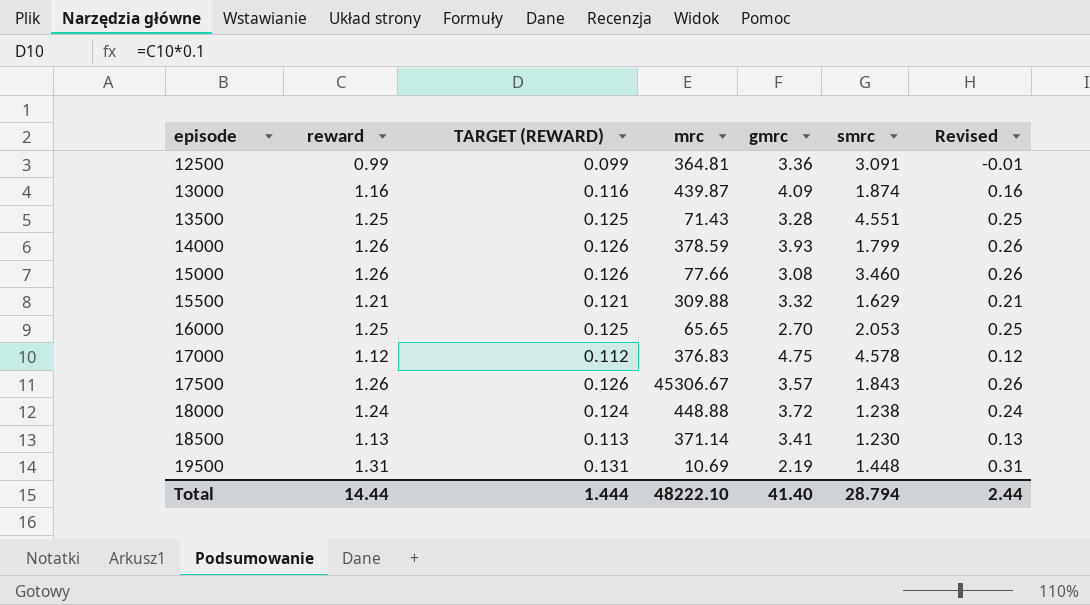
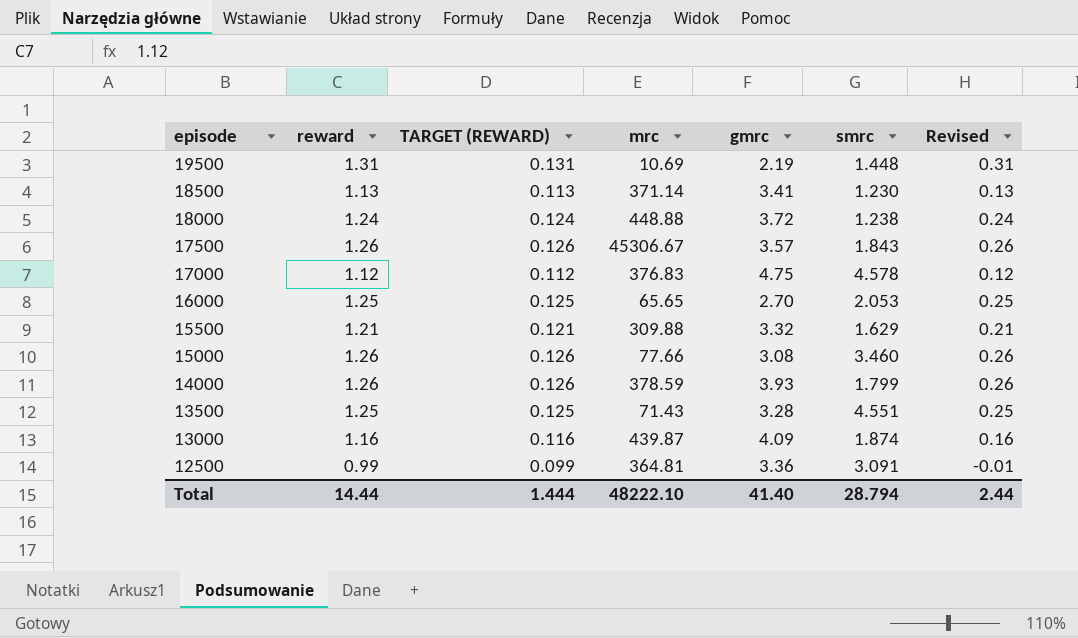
row order: episode ascending -> episode descending

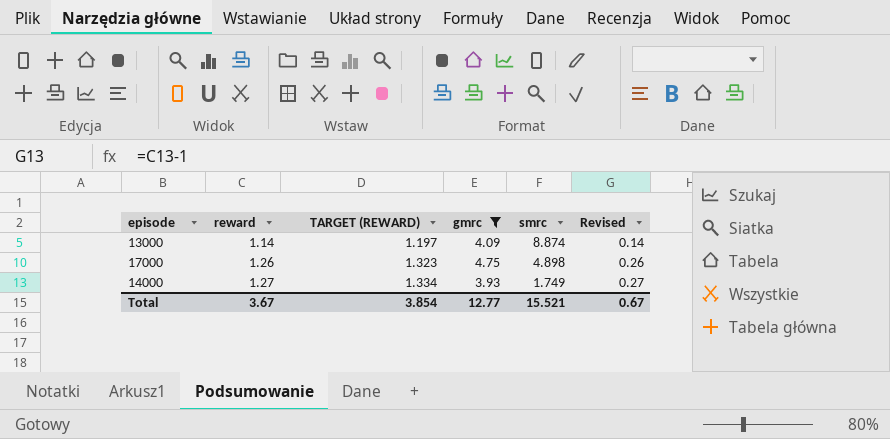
filter: none -> gmrc >= 3.93
row order: episode descending -> reward ascending
column mrc | position: 4 -> none
column TARGET (REWARD) | formula: [reward] * 0.1 -> [reward] * 1.05
13000 | reward: 1.16 -> 1.14
13000 | smrc: 1.874 -> 8.874
13000 | Revised: 0.16 -> 0.14
17000 | reward: 1.12 -> 1.26
17000 | smrc: 4.578 -> 4.898
17000 | Revised: 0.12 -> 0.26
14000 | reward: 1.26 -> 1.27
14000 | smrc: 1.799 -> 1.749
14000 | Revised: 0.26 -> 0.27
Total | reward: 14.44 -> 3.67
Total | TARGET (REWARD): 1.444 -> 3.854
Total | gmrc: 41.40 -> 12.77
Total | smrc: 28.794 -> 15.521
Total | Revised: 2.44 -> 0.67

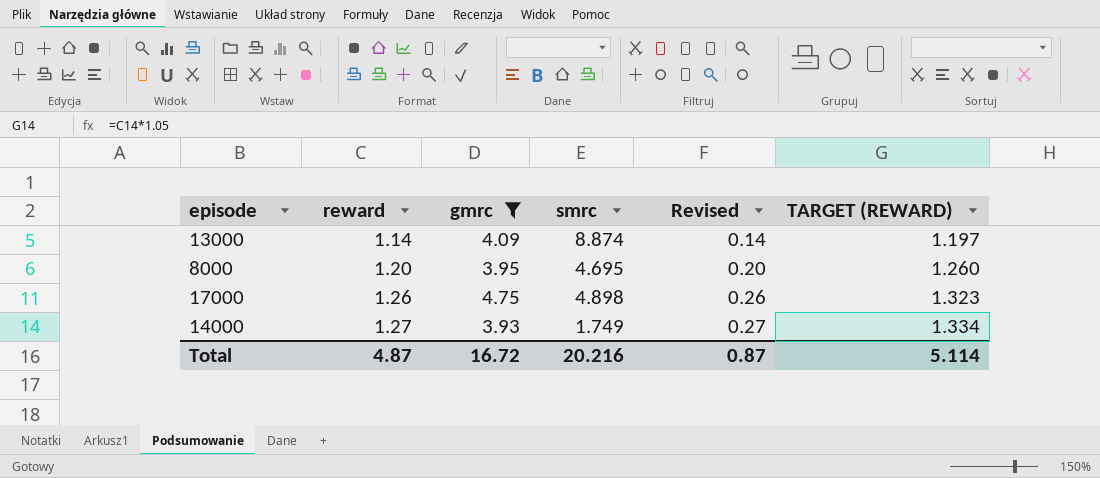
column TARGET (REWARD) | position: 3 -> 6
row 8000: none -> 1.20 | 3.95 | 4.695 | 0.20 | 1.260
Total | reward: 3.67 -> 4.87
Total | gmrc: 12.77 -> 16.72
Total | smrc: 15.521 -> 20.216
Total | Revised: 0.67 -> 0.87
Total | TARGET (REWARD): 3.854 -> 5.114

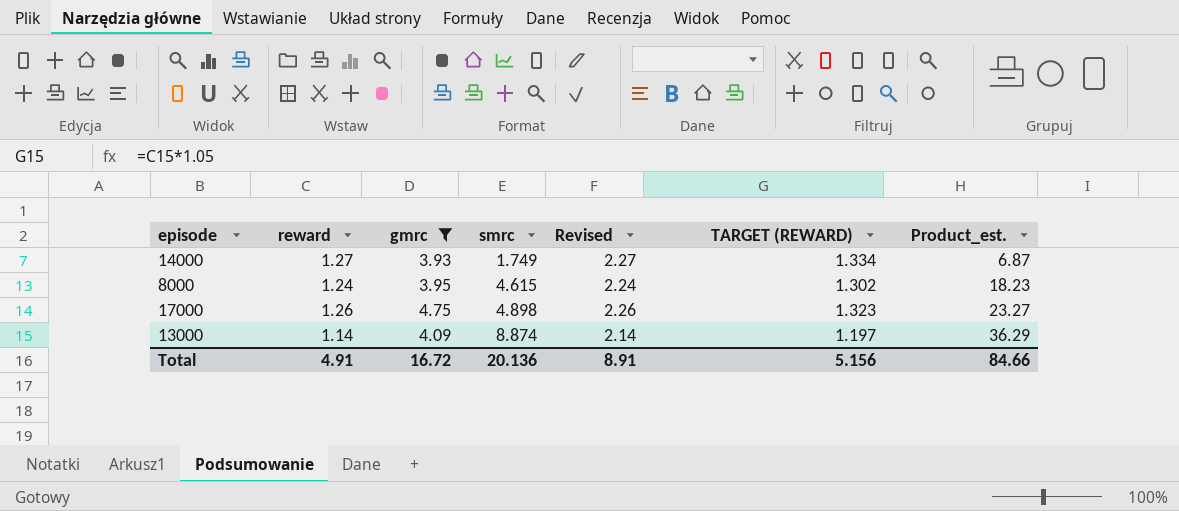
row order: reward ascending -> smrc ascending
column Revised | formula: [reward] - 1 -> [reward] + 1
column Product_est. | formula: none -> [gmrc] * [smrc]
8000 | reward: 1.20 -> 1.24
8000 | smrc: 4.695 -> 4.615
8000 | TARGET (REWARD): 1.260 -> 1.302
Total | reward: 4.87 -> 4.91
Total | smrc: 20.216 -> 20.136
Total | Revised: 0.87 -> 8.91
Total | TARGET (REWARD): 5.114 -> 5.156

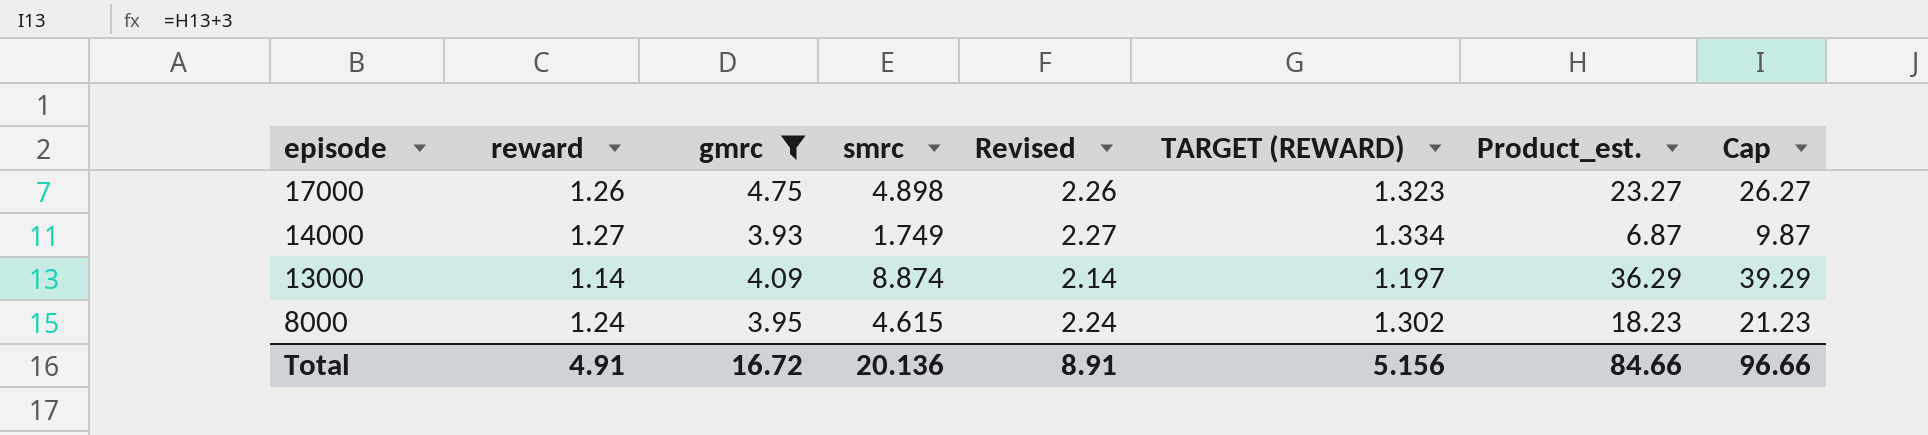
row order: smrc ascending -> episode descending
column Cap | formula: none -> [Product_est.] + 3

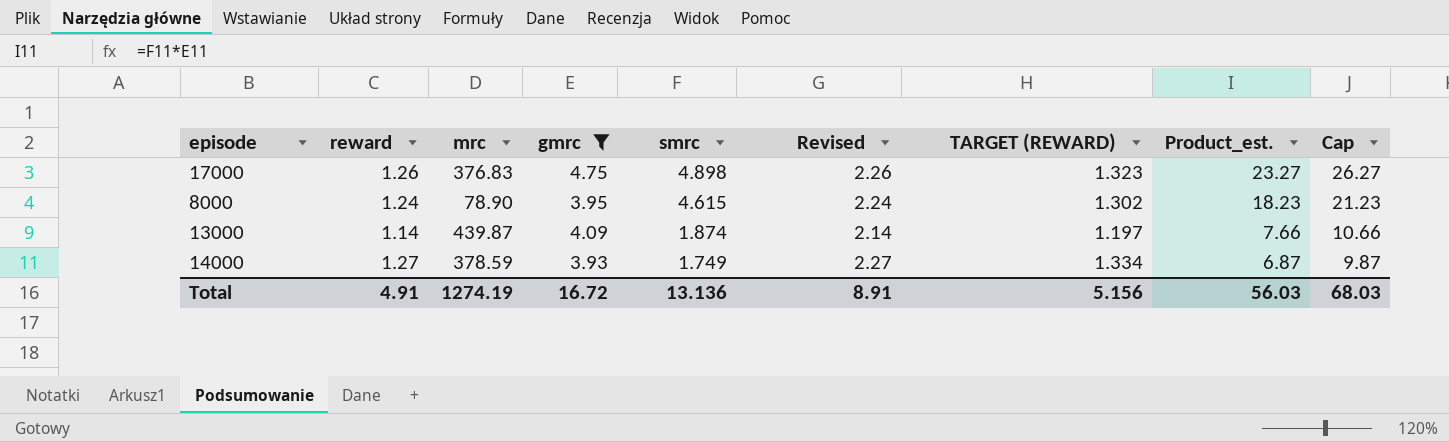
row order: episode descending -> smrc descending
column mrc | position: none -> 3
13000 | smrc: 8.874 -> 1.874
13000 | Product_est.: 36.29 -> 7.66
13000 | Cap: 39.29 -> 10.66
Total | smrc: 20.136 -> 13.136
Total | Product_est.: 84.66 -> 56.03
Total | Cap: 96.66 -> 68.03

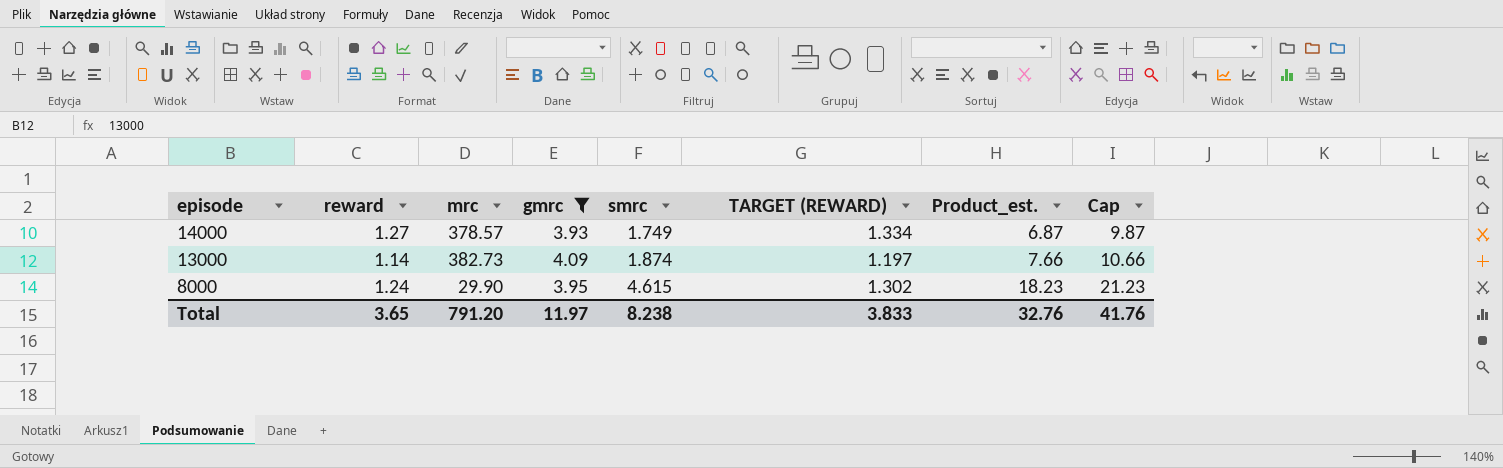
row order: smrc descending -> episode descending
column Revised | formula: [reward] + 1 -> none
row 17000: 1.26 | 376.83 | 4.75 | 4.898 | 2.26 | 1.323 | 23.27 | 26.27 -> none
14000 | mrc: 378.59 -> 378.57
13000 | mrc: 439.87 -> 382.73
8000 | mrc: 78.90 -> 29.90
Total | reward: 4.91 -> 3.65
Total | mrc: 1274.19 -> 791.20
Total | gmrc: 16.72 -> 11.97
Total | smrc: 13.136 -> 8.238
Total | TARGET (REWARD): 5.156 -> 3.833
Total | Product_est.: 56.03 -> 32.76
Total | Cap: 68.03 -> 41.76

